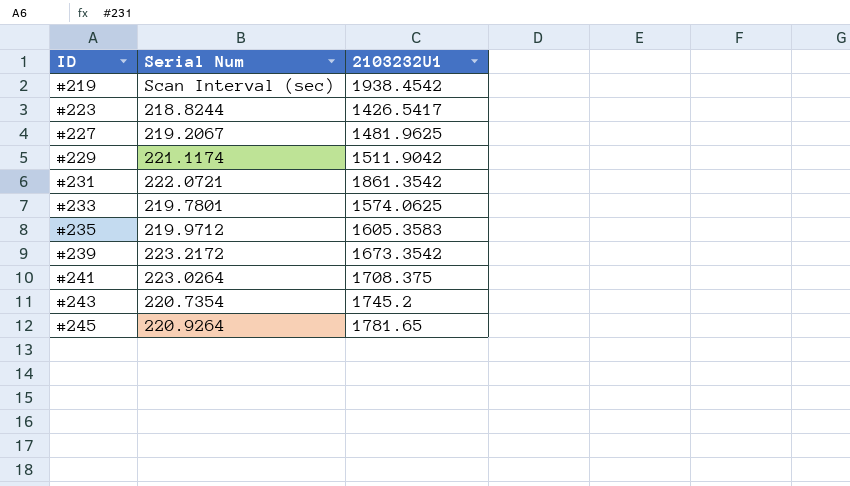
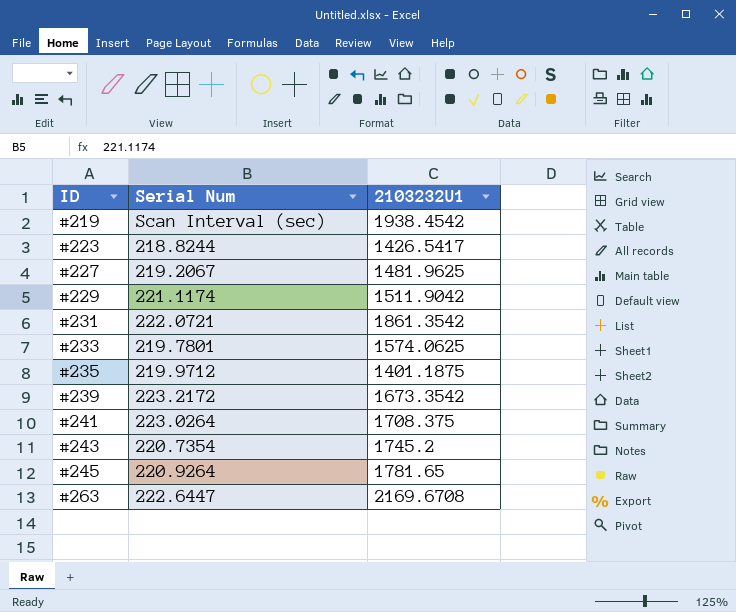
#235 | 2103232U1: 1605.3583 -> 1401.1875
row #263: none -> 222.6447 | 2169.6708

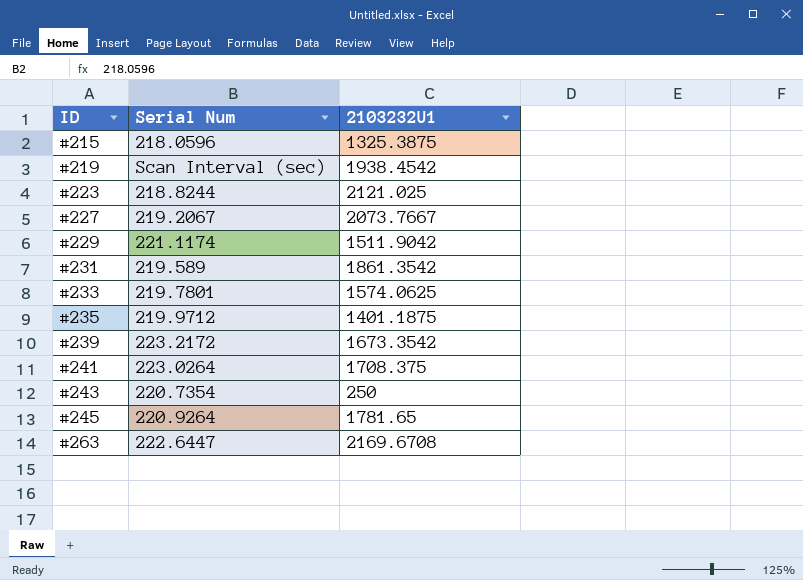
row #215: none -> 218.0596 | 1325.3875
#223 | 2103232U1: 1426.5417 -> 2121.025
#227 | 2103232U1: 1481.9625 -> 2073.7667
#231 | Serial Num: 222.0721 -> 219.589
#243 | 2103232U1: 1745.2 -> 250

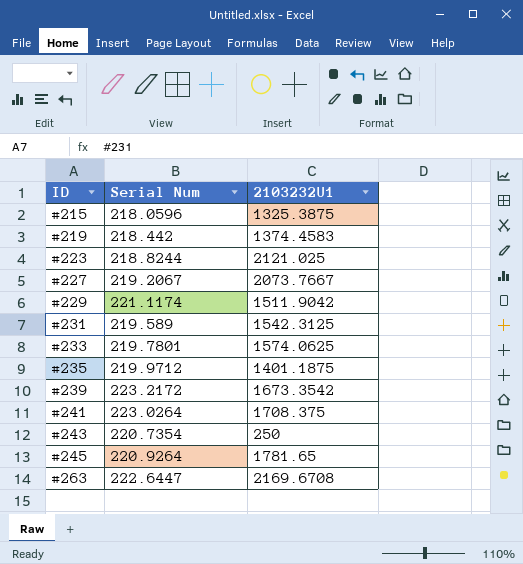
#219 | Serial Num: Scan Interval (sec) -> 218.442
#219 | 2103232U1: 1938.4542 -> 1374.4583
#231 | 2103232U1: 1861.3542 -> 1542.3125

